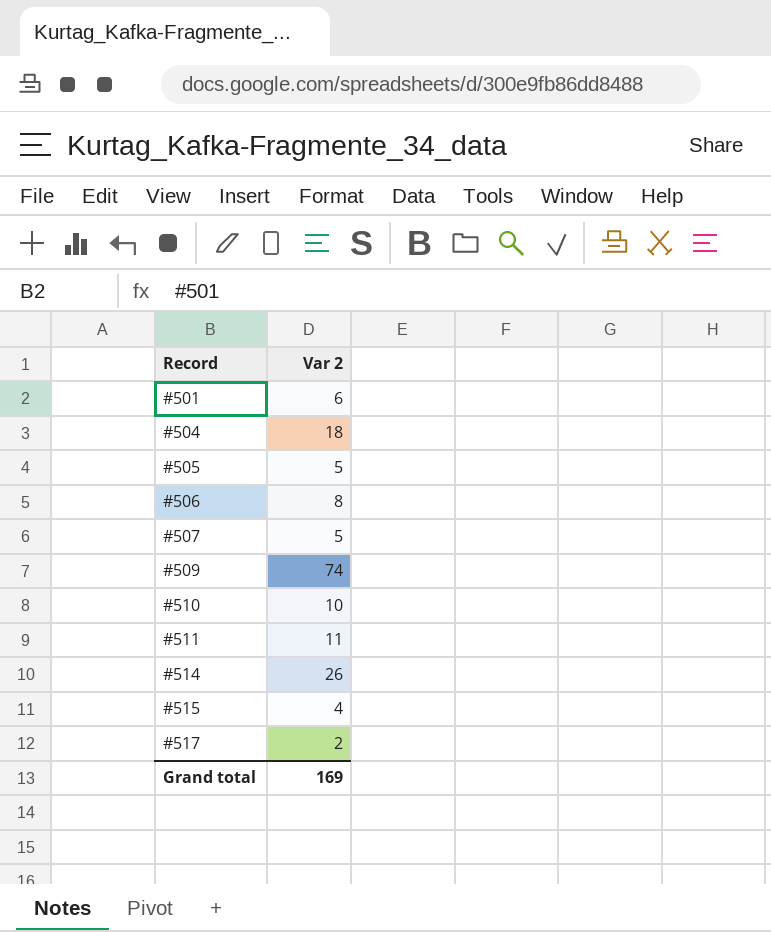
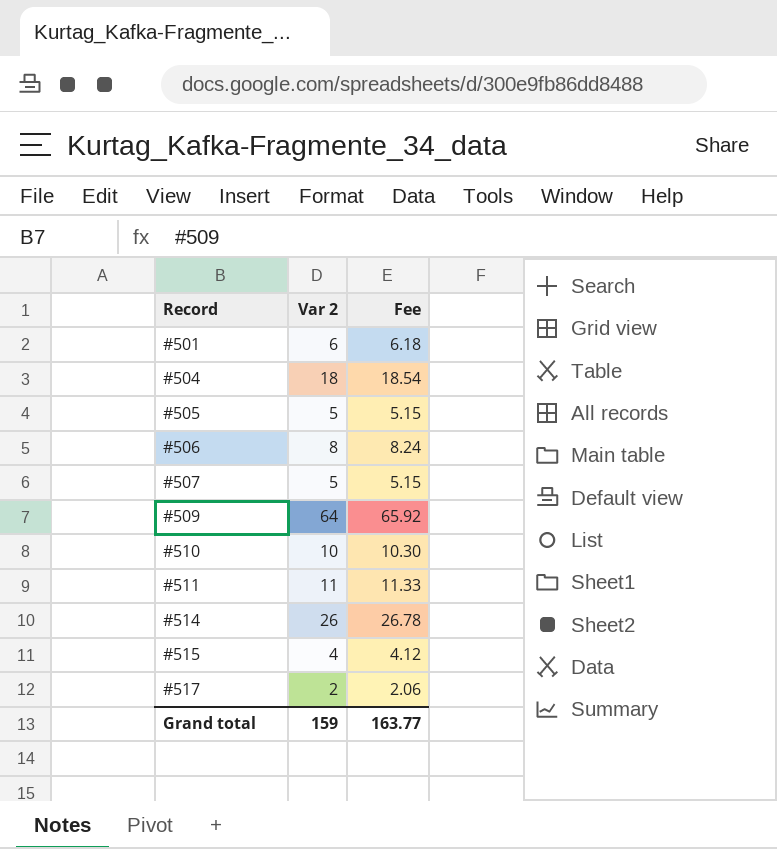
column Fee | formula: none -> [Var 2] * 1.03
#509 | Var 2: 74 -> 64
Grand total | Var 2: 169 -> 159

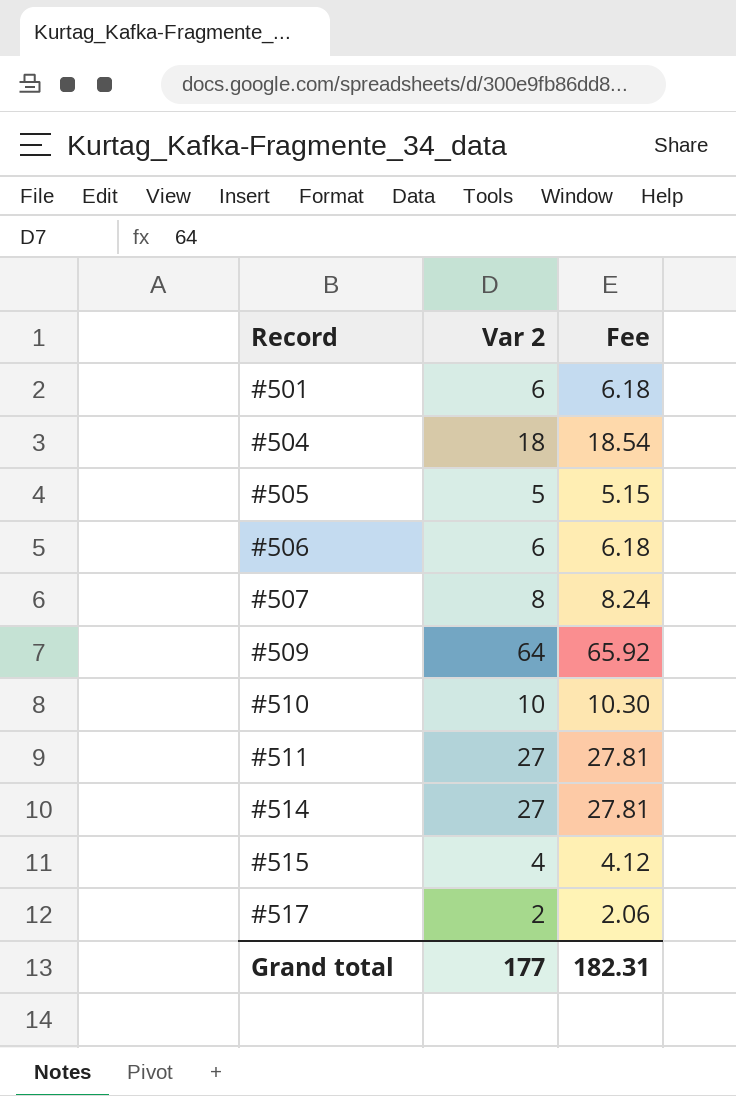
#506 | Var 2: 8 -> 6
#506 | Fee: 8.24 -> 6.18
#507 | Var 2: 5 -> 8
#507 | Fee: 5.15 -> 8.24
#511 | Var 2: 11 -> 27
#511 | Fee: 11.33 -> 27.81
#514 | Var 2: 26 -> 27
#514 | Fee: 26.78 -> 27.81
Grand total | Var 2: 159 -> 177
Grand total | Fee: 163.77 -> 182.31

